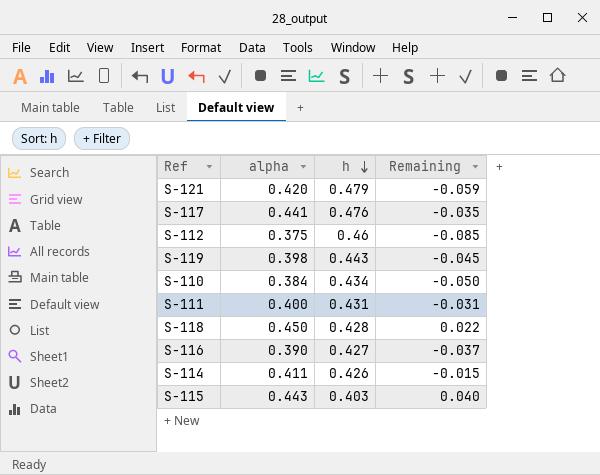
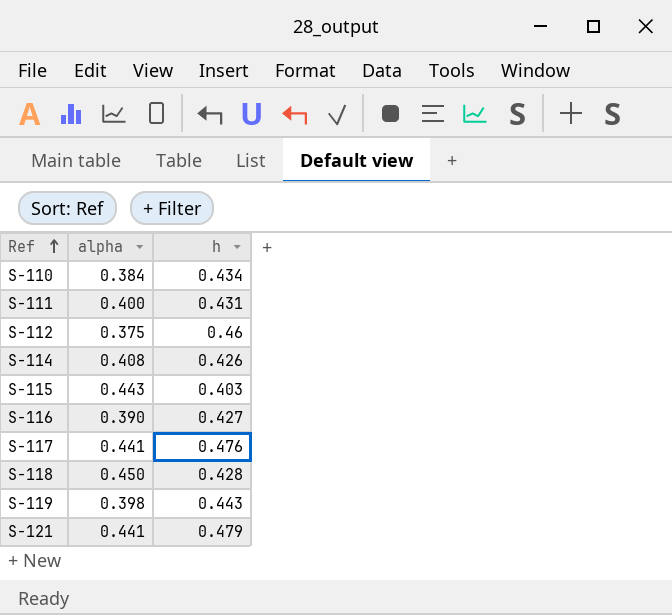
row order: h descending -> Ref ascending
column Remaining | formula: [alpha] - [h] -> none
S-114 | alpha: 0.411 -> 0.408
S-121 | alpha: 0.420 -> 0.441

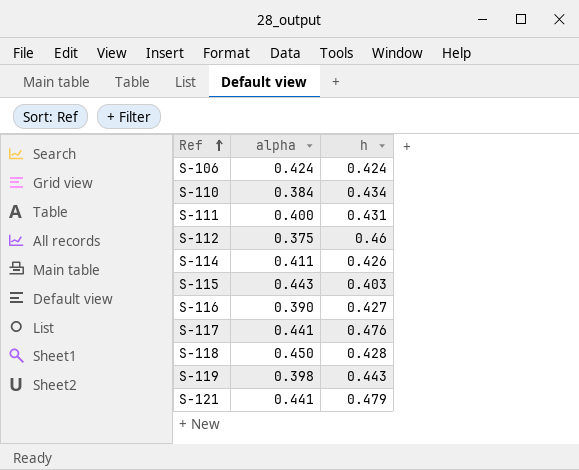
row S-106: none -> 0.424 | 0.424
S-114 | alpha: 0.408 -> 0.411

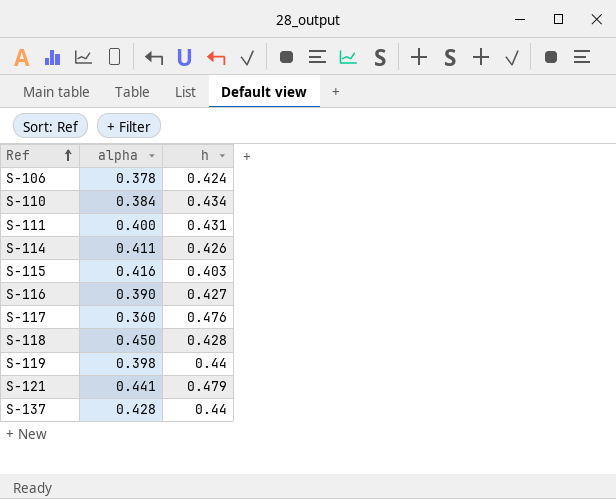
row S-112: 0.375 | 0.46 -> none
S-106 | alpha: 0.424 -> 0.378
S-115 | alpha: 0.443 -> 0.416
S-117 | alpha: 0.441 -> 0.360
S-119 | h: 0.443 -> 0.44
row S-137: none -> 0.428 | 0.44

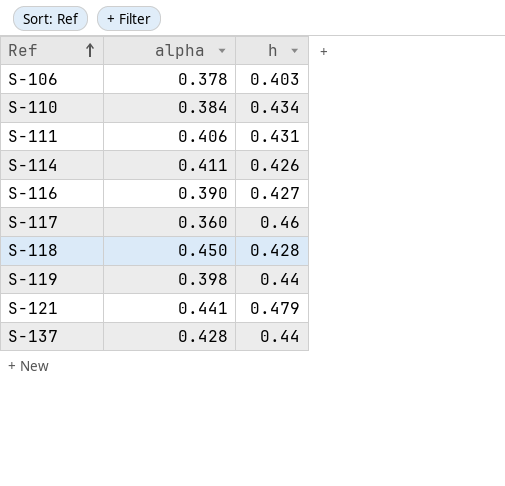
row S-115: 0.416 | 0.403 -> none
S-106 | h: 0.424 -> 0.403
S-111 | alpha: 0.400 -> 0.406
S-117 | h: 0.476 -> 0.46

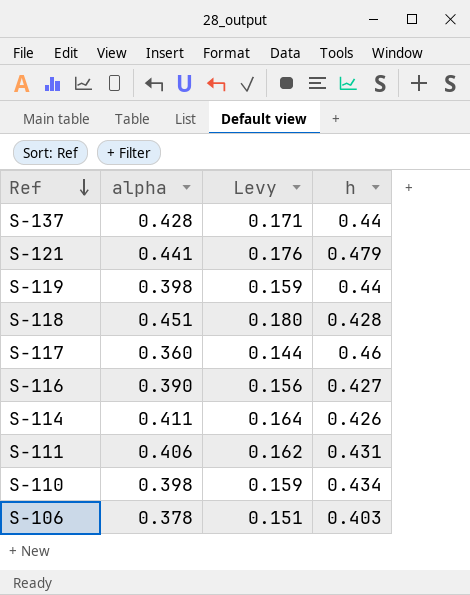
row order: Ref ascending -> Ref descending
column Levy | formula: none -> [alpha] * 0.4
S-118 | alpha: 0.450 -> 0.451
S-110 | alpha: 0.384 -> 0.398

